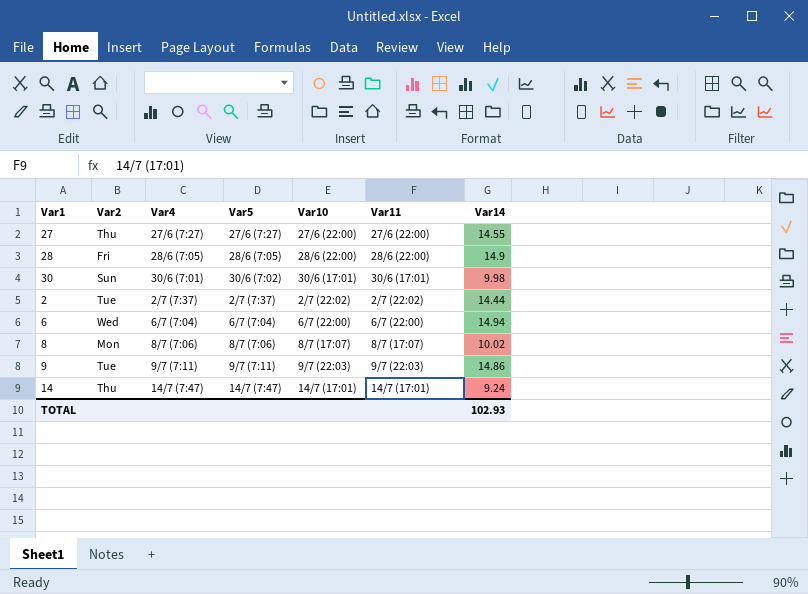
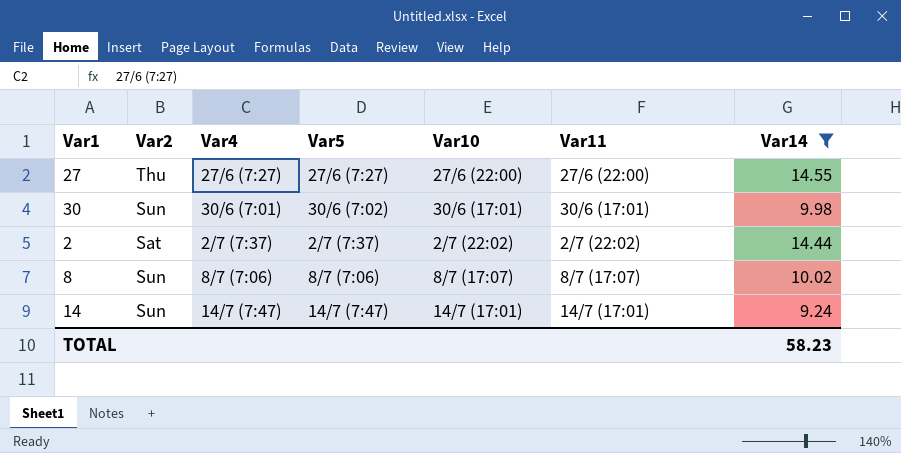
filter: none -> Var14 <= 14.55
2 | Var2: Tue -> Sat
8 | Var2: Mon -> Sun
14 | Var2: Thu -> Sun
TOTAL | Var14: 102.93 -> 58.23

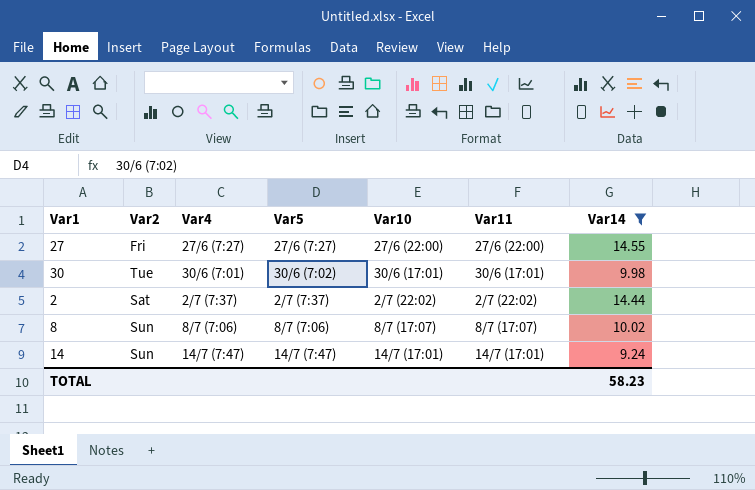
27 | Var2: Thu -> Fri
30 | Var2: Sun -> Tue

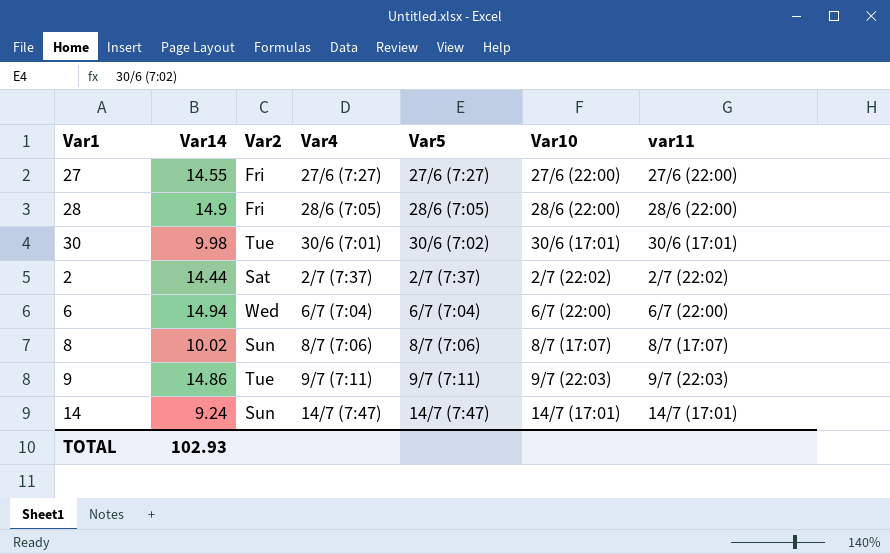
filter: Var14 <= 14.55 -> none
column Var14 | position: 7 -> 2
column name: Var11 -> var11
TOTAL | Var14: 58.23 -> 102.93

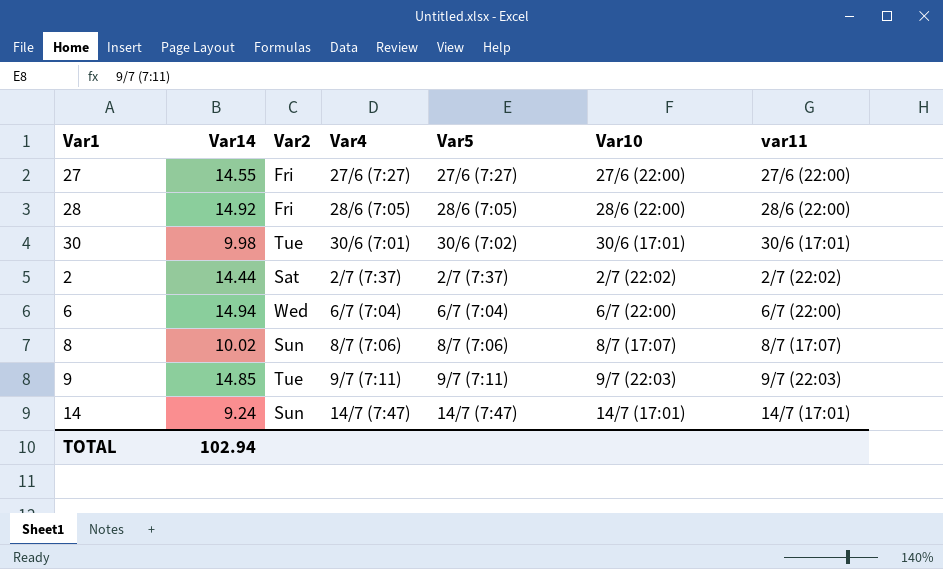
28 | Var14: 14.9 -> 14.92
9 | Var14: 14.86 -> 14.85
TOTAL | Var14: 102.93 -> 102.94

